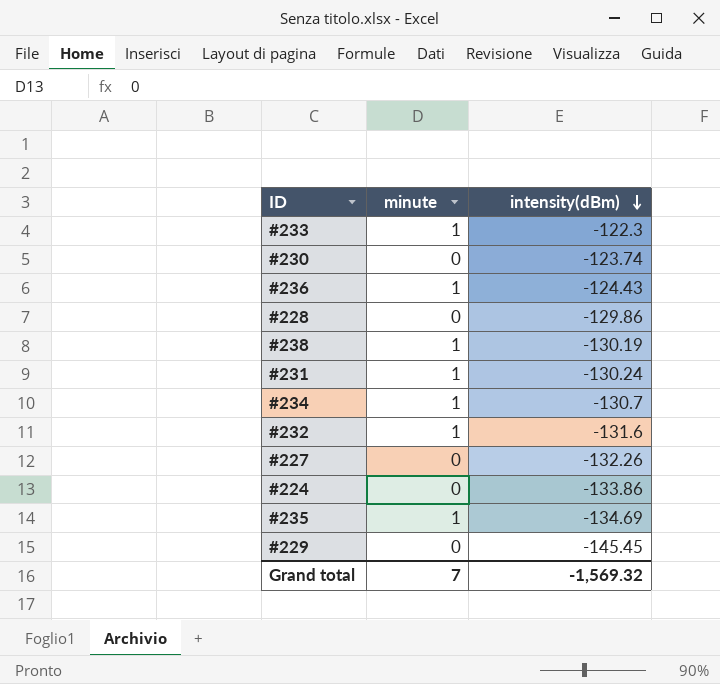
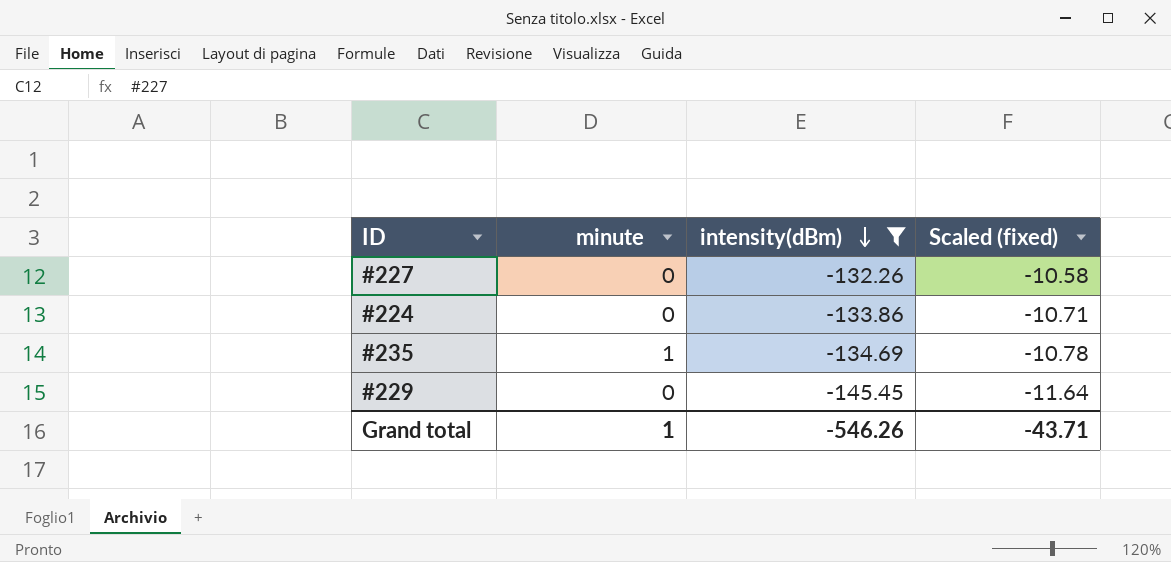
filter: none -> intensity(dBm) <= -132.26
column Scaled (fixed) | formula: none -> [intensity(dBm)] * 0.08
Grand total | minute: 7 -> 1
Grand total | intensity(dBm): -1,569.32 -> -546.26

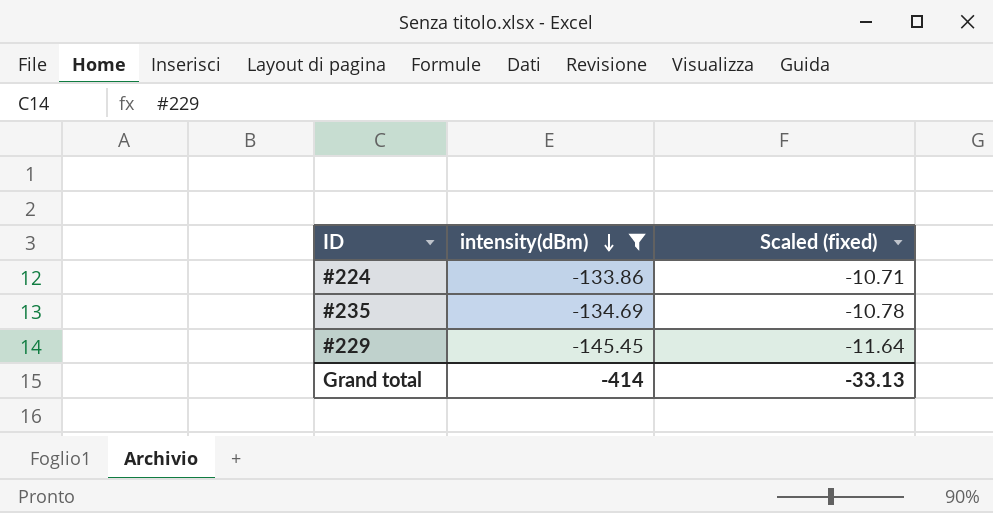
column minute | position: 2 -> none
row #227: 0 | -132.26 | -10.58 -> none
Grand total | intensity(dBm): -546.26 -> -414
Grand total | Scaled (fixed): -43.71 -> -33.13

